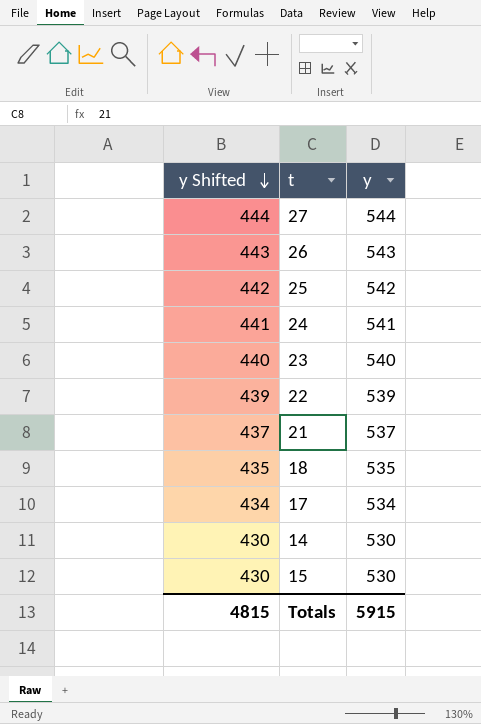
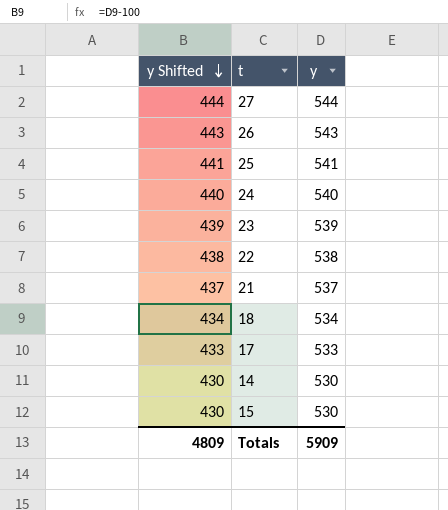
25 | y Shifted: 442 -> 441
25 | y: 542 -> 541
24 | y Shifted: 441 -> 440
24 | y: 541 -> 540
23 | y Shifted: 440 -> 439
23 | y: 540 -> 539
22 | y Shifted: 439 -> 438
22 | y: 539 -> 538
18 | y Shifted: 435 -> 434
18 | y: 535 -> 534
17 | y Shifted: 434 -> 433
17 | y: 534 -> 533
Totals | y Shifted: 4815 -> 4809
Totals | y: 5915 -> 5909

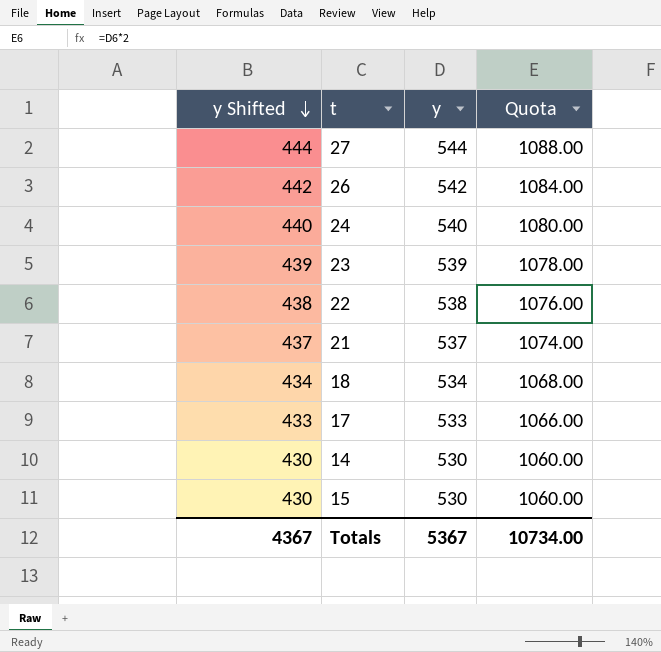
column Quota | formula: none -> [y] * 2
row 25: 441 | 541 -> none
26 | y Shifted: 443 -> 442
26 | y: 543 -> 542
Totals | y Shifted: 4809 -> 4367
Totals | y: 5909 -> 5367

